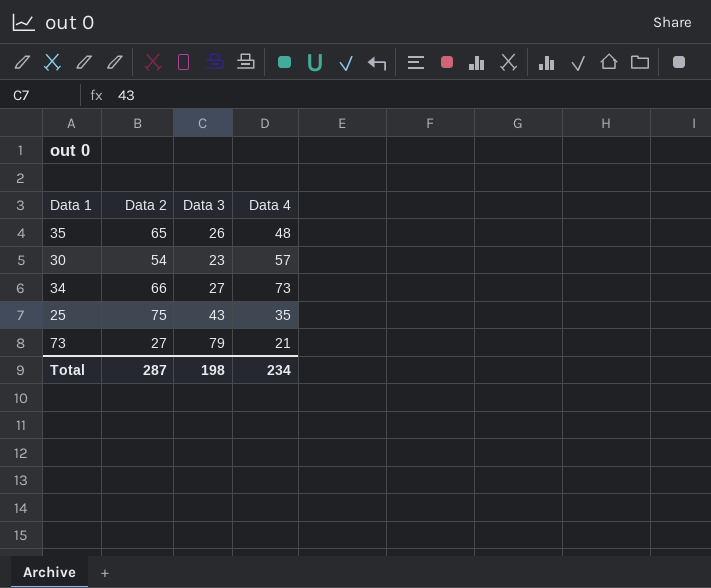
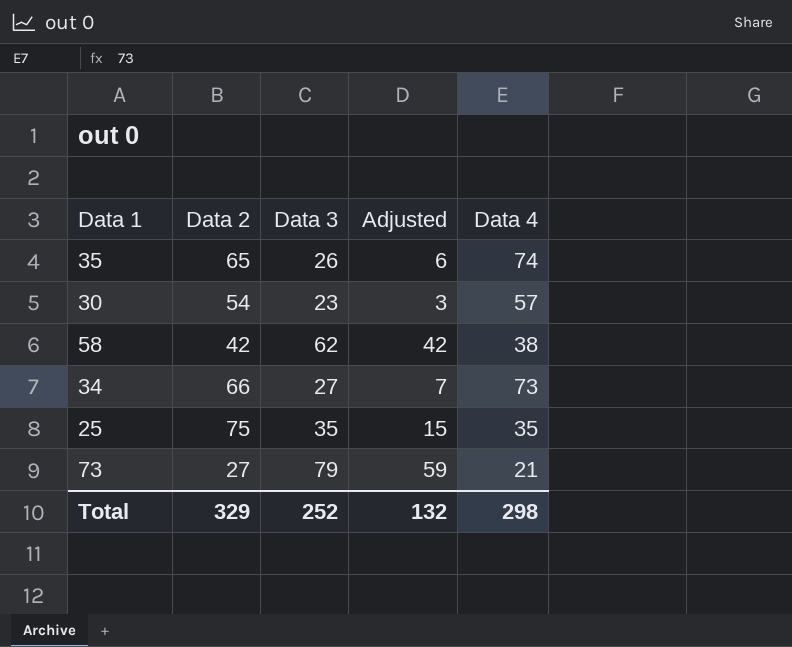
column Adjusted | formula: none -> [Data 3] - 20
35 | Data 4: 48 -> 74
row 58: none -> 42 | 62 | 42 | 38
25 | Data 3: 43 -> 35
Total | Data 2: 287 -> 329
Total | Data 3: 198 -> 252
Total | Data 4: 234 -> 298

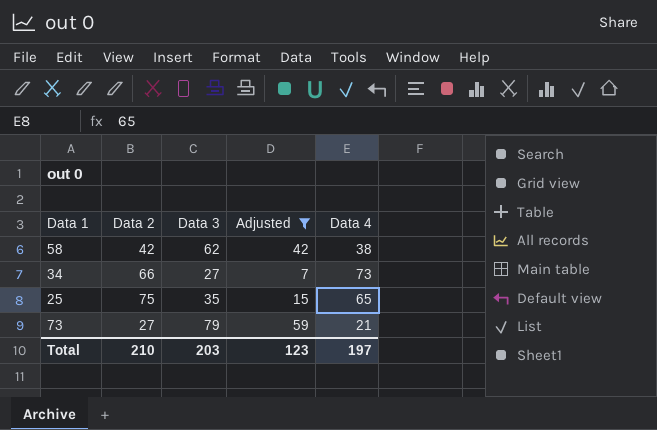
filter: none -> Adjusted >= 7
25 | Data 4: 35 -> 65
Total | Data 2: 329 -> 210
Total | Data 3: 252 -> 203
Total | Adjusted: 132 -> 123
Total | Data 4: 298 -> 197

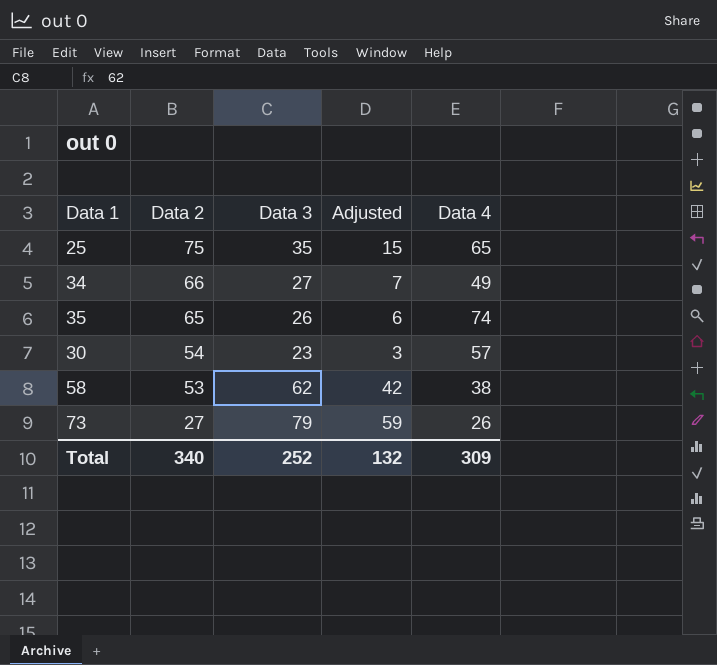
filter: Adjusted >= 7 -> none
row order: none -> Data 2 descending
34 | Data 4: 73 -> 49
58 | Data 2: 42 -> 53
73 | Data 4: 21 -> 26
Total | Data 2: 210 -> 340
Total | Data 3: 203 -> 252
Total | Adjusted: 123 -> 132
Total | Data 4: 197 -> 309

